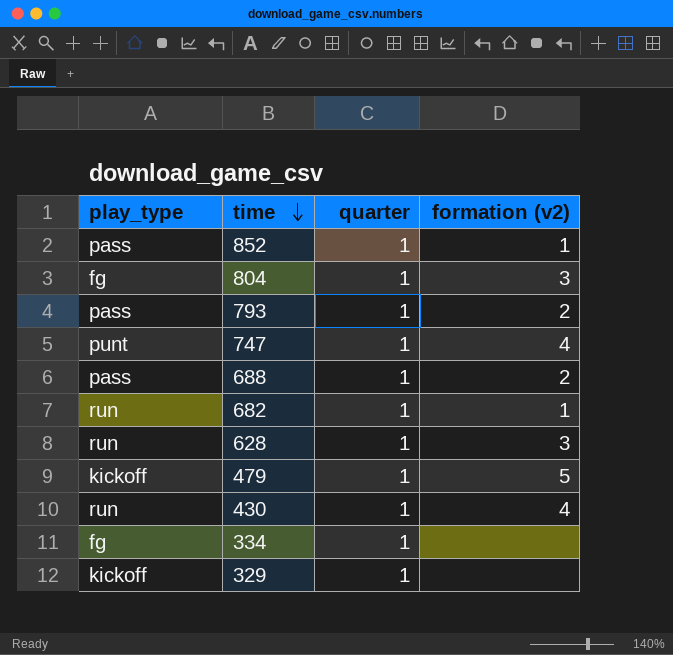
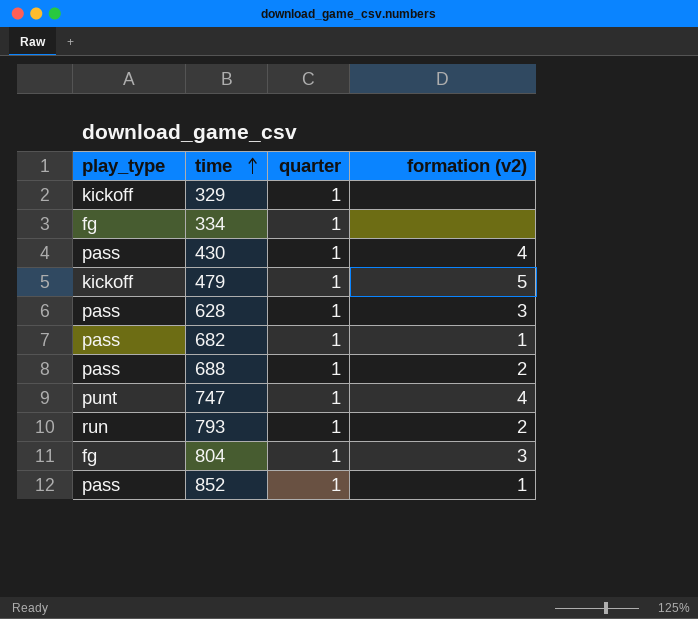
row order: time descending -> time ascending
430 | play_type: run -> pass
628 | play_type: run -> pass
682 | play_type: run -> pass
793 | play_type: pass -> run

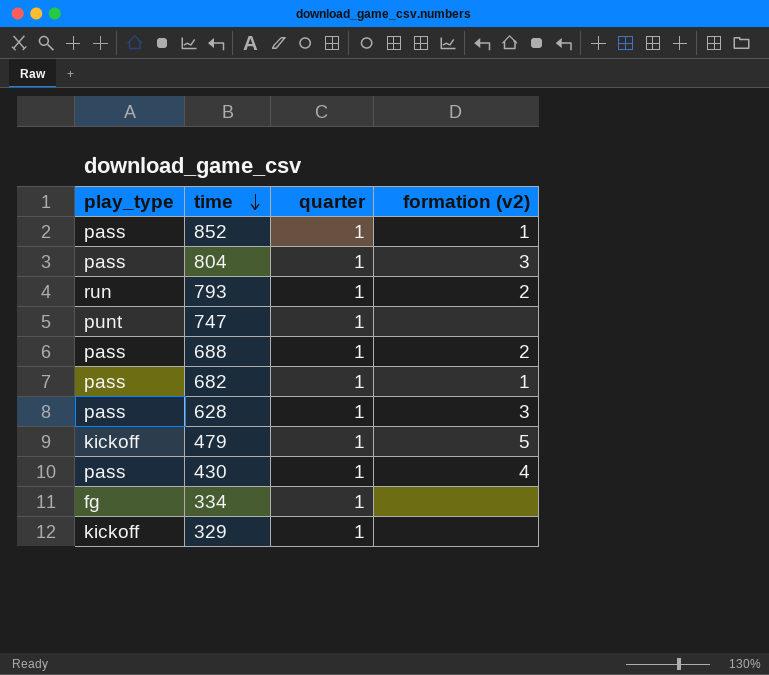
row order: time ascending -> time descending
804 | play_type: fg -> pass
747 | formation (v2): 4 -> none

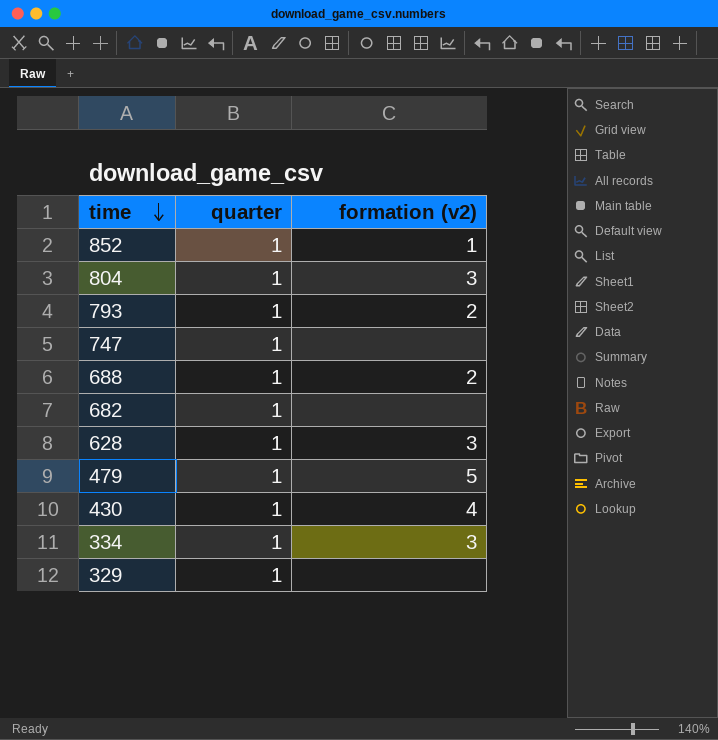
column play_type | position: 1 -> none
682 | formation (v2): 1 -> none
334 | formation (v2): none -> 3

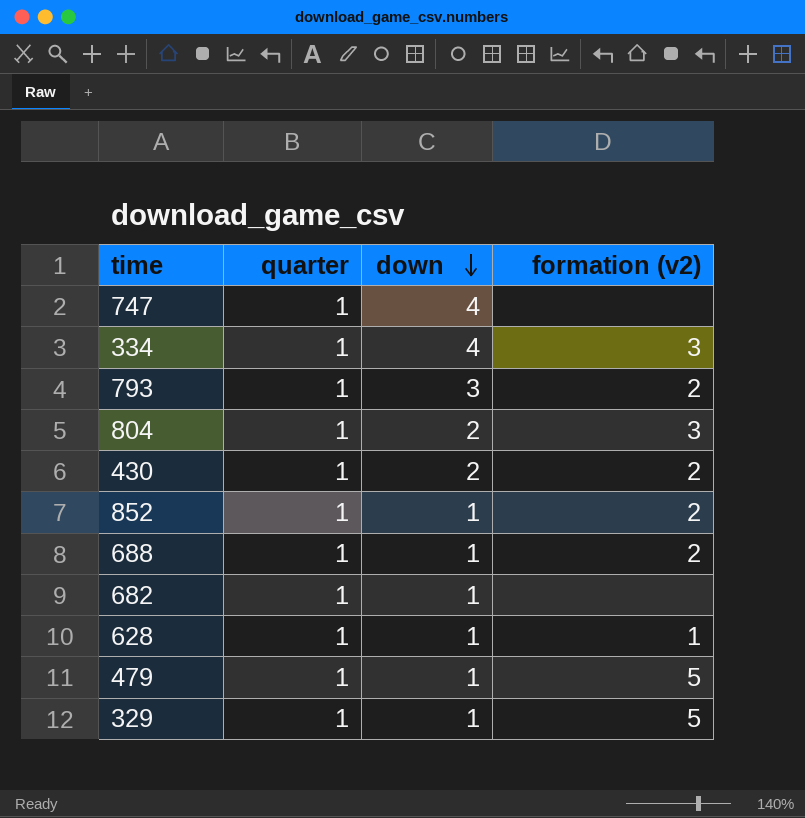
row order: time descending -> down descending
column down | position: none -> 3
430 | formation (v2): 4 -> 2
852 | formation (v2): 1 -> 2
628 | formation (v2): 3 -> 1
329 | formation (v2): none -> 5

